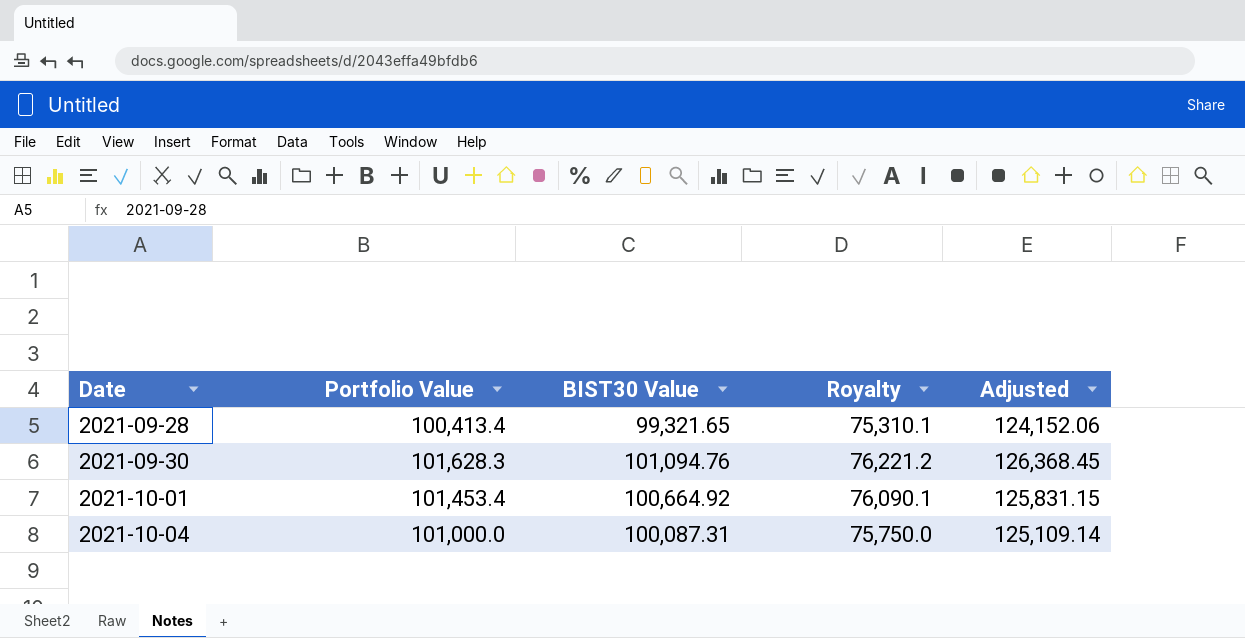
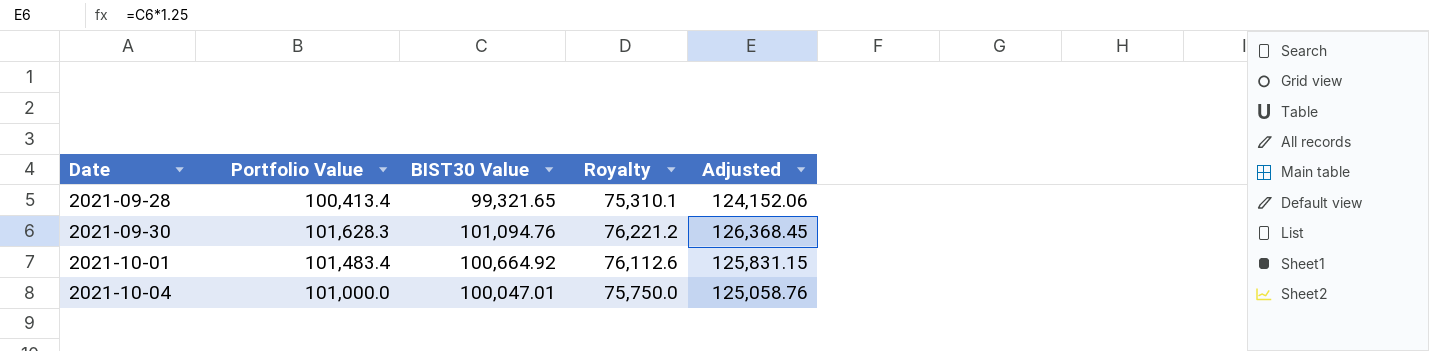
2021-10-01 | Portfolio Value: 101,453.4 -> 101,483.4
2021-10-01 | Royalty: 76,090.1 -> 76,112.6
2021-10-04 | BIST30 Value: 100,087.31 -> 100,047.01
2021-10-04 | Adjusted: 125,109.14 -> 125,058.76

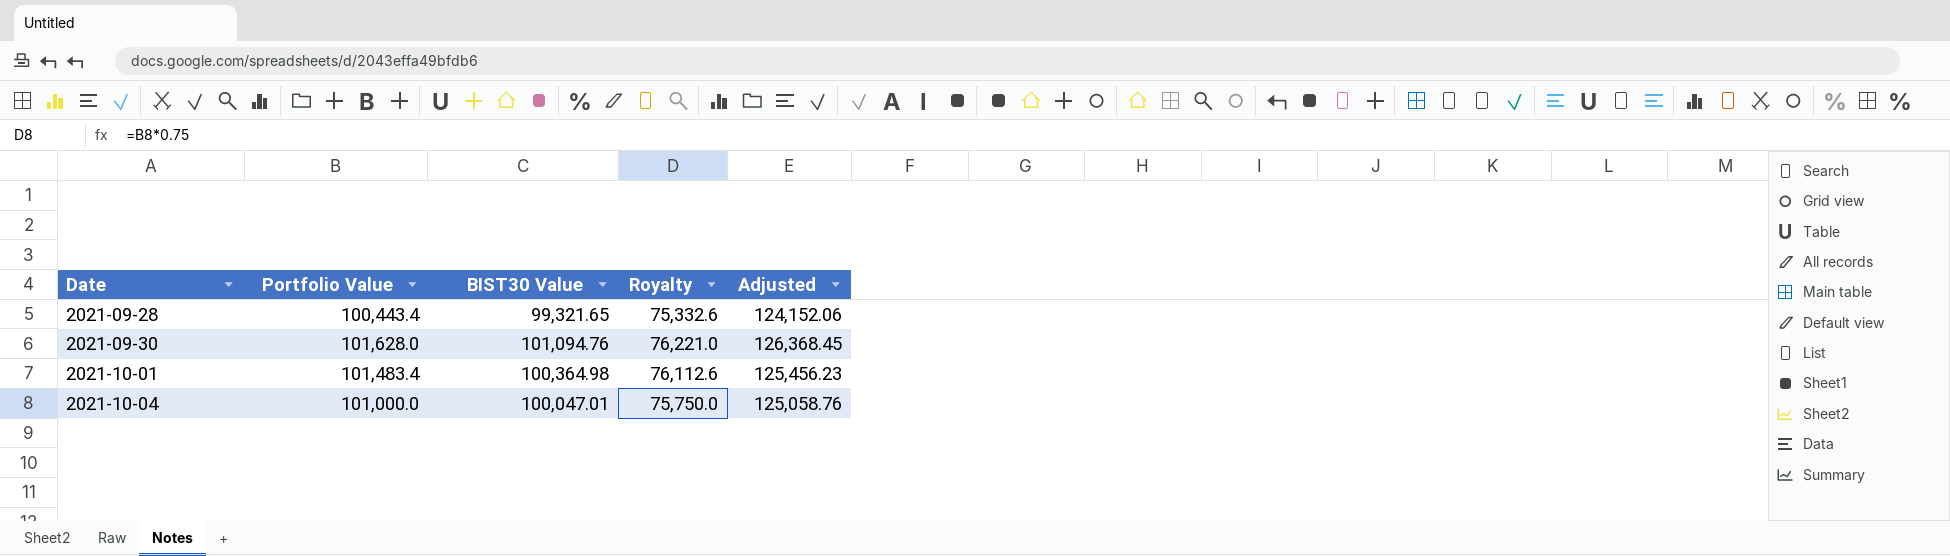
2021-09-28 | Portfolio Value: 100,413.4 -> 100,443.4
2021-09-28 | Royalty: 75,310.1 -> 75,332.6
2021-09-30 | Portfolio Value: 101,628.3 -> 101,628.0
2021-09-30 | Royalty: 76,221.2 -> 76,221.0
2021-10-01 | BIST30 Value: 100,664.92 -> 100,364.98
2021-10-01 | Adjusted: 125,831.15 -> 125,456.23

